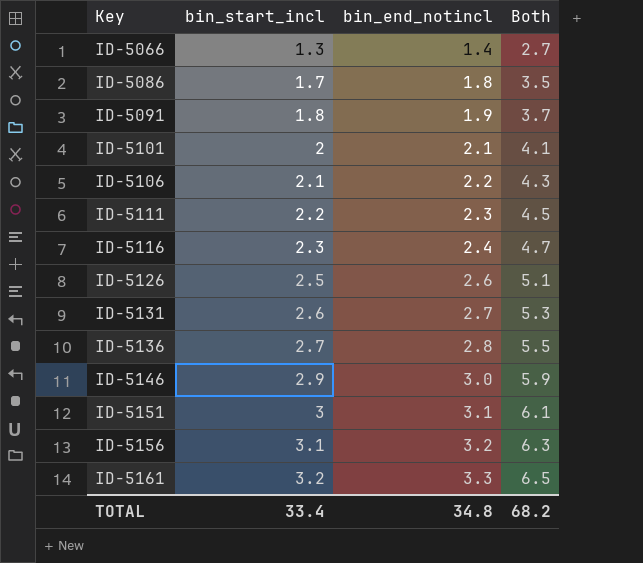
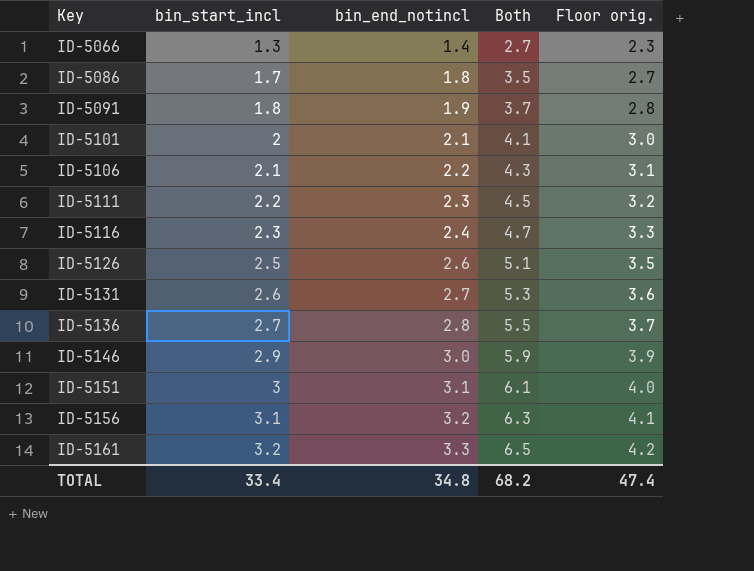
column Floor orig. | formula: none -> [bin_start_incl] + 1

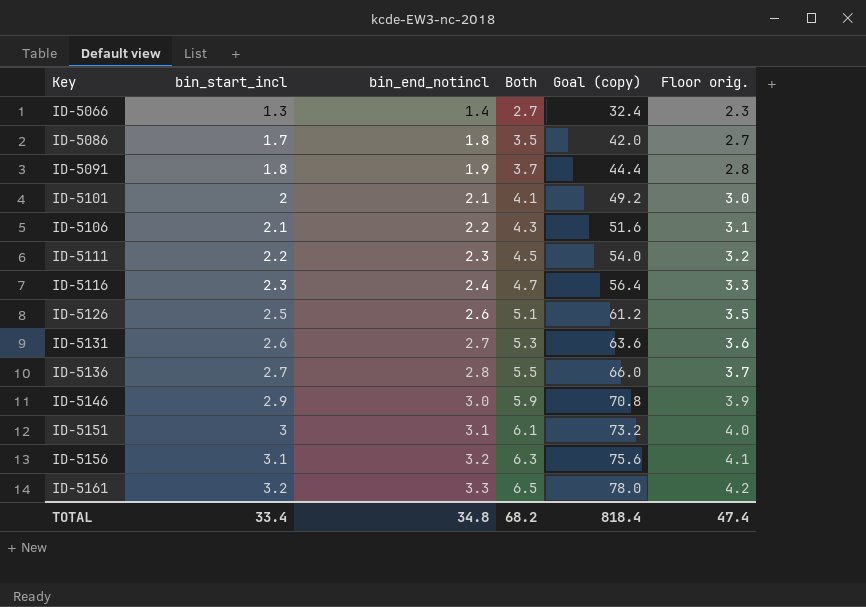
column Goal (copy) | formula: none -> [Both] * 12

